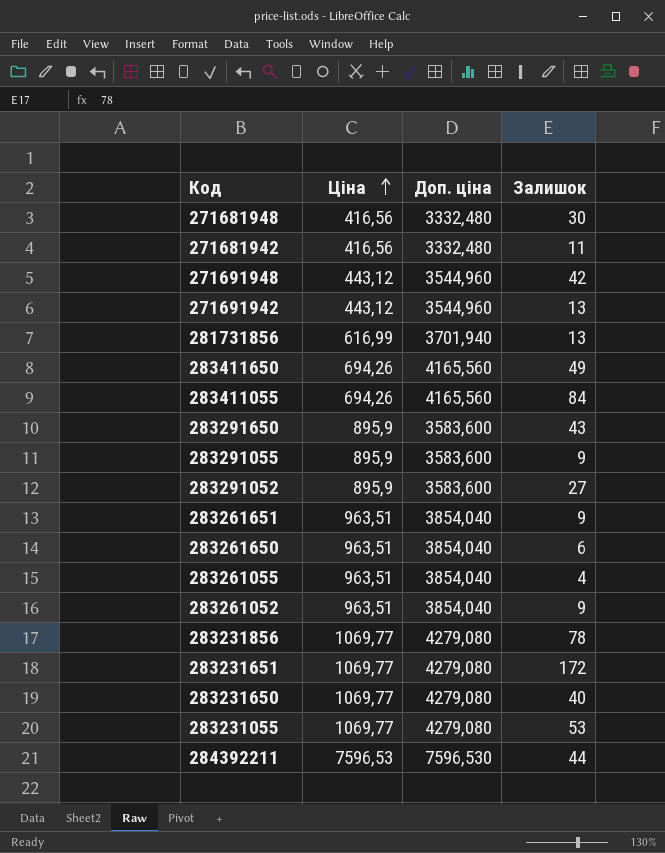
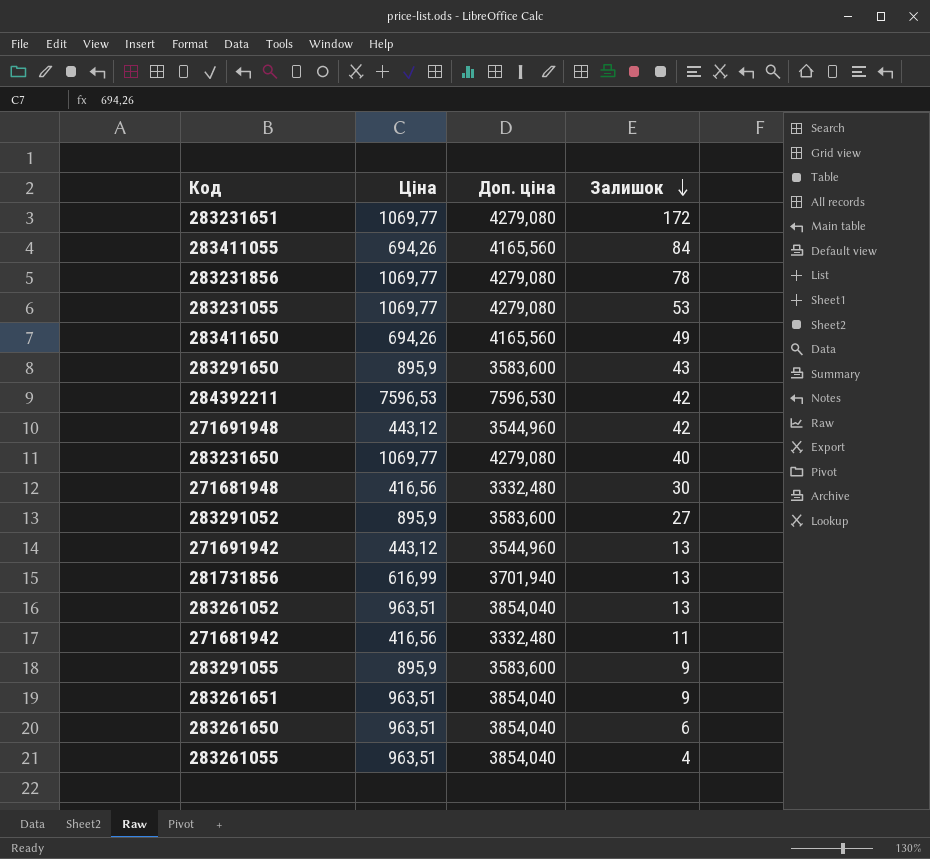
row order: Ціна ascending -> Залишок descending
284392211 | Залишок: 44 -> 42
283261052 | Залишок: 9 -> 13

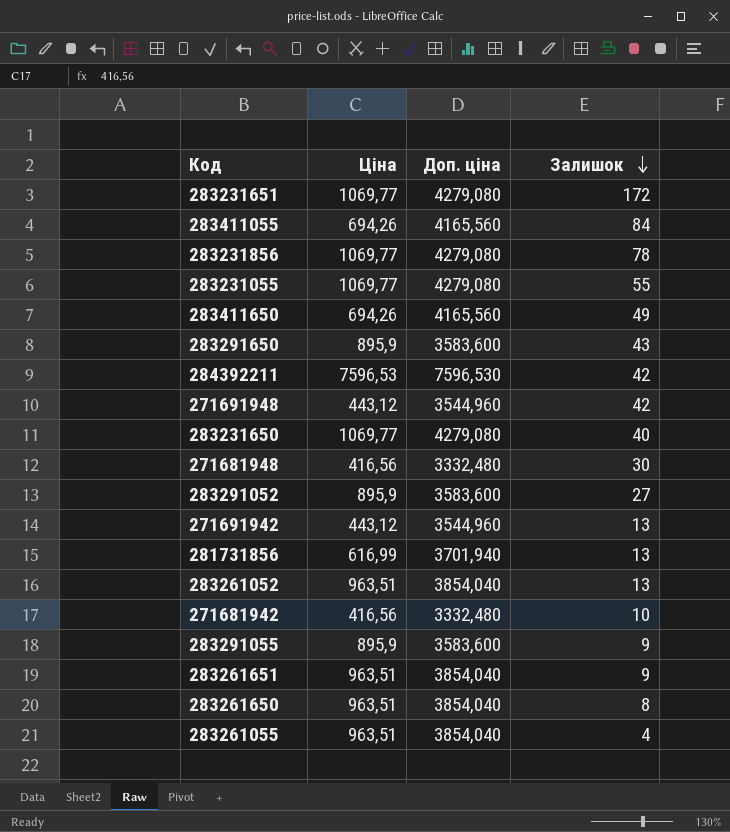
283231055 | Залишок: 53 -> 55
271681942 | Залишок: 11 -> 10
283261650 | Залишок: 6 -> 8

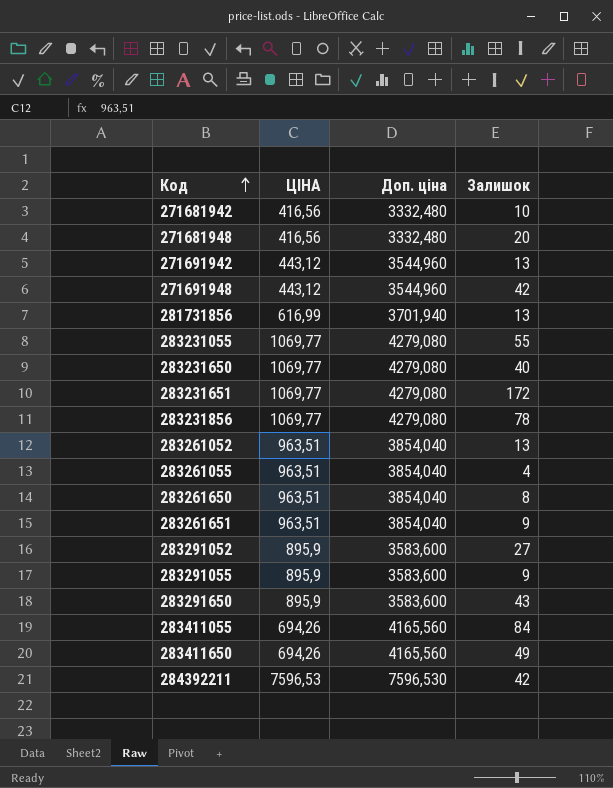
row order: Залишок descending -> Код ascending
column name: Ціна -> ЦІНА
271681948 | Залишок: 30 -> 20

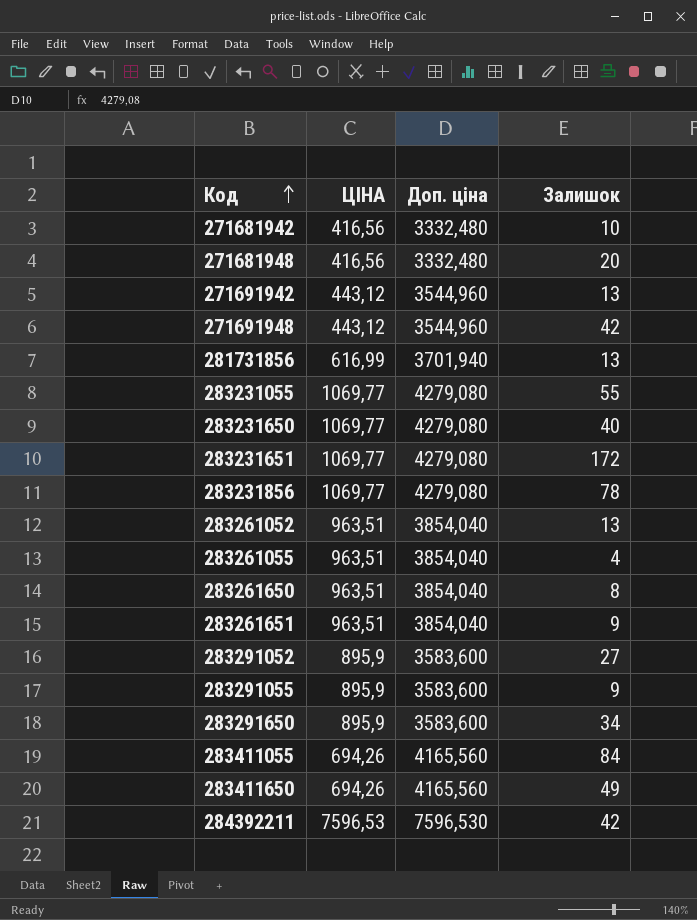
283291650 | Залишок: 43 -> 34

